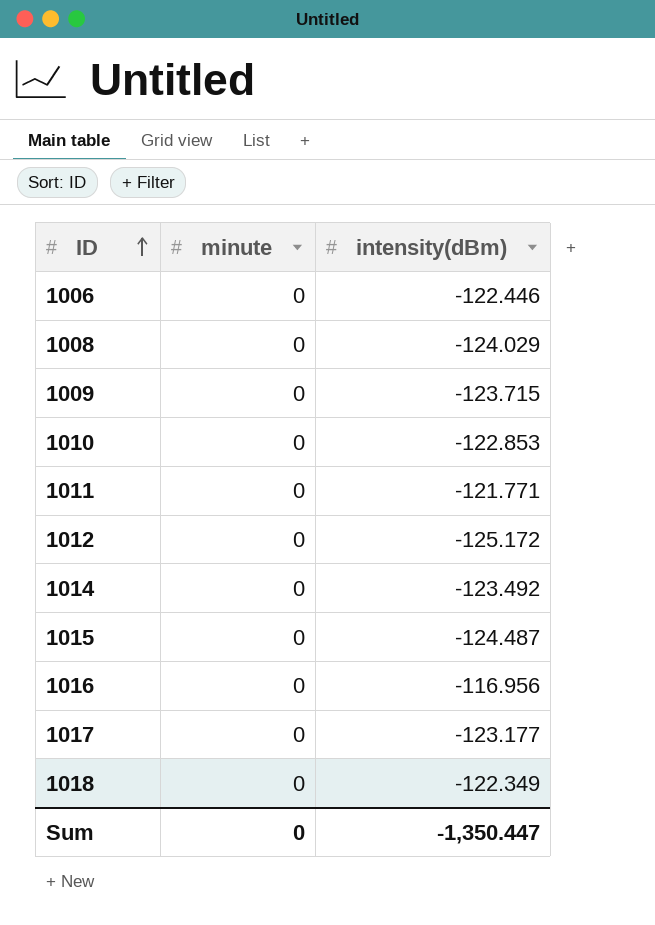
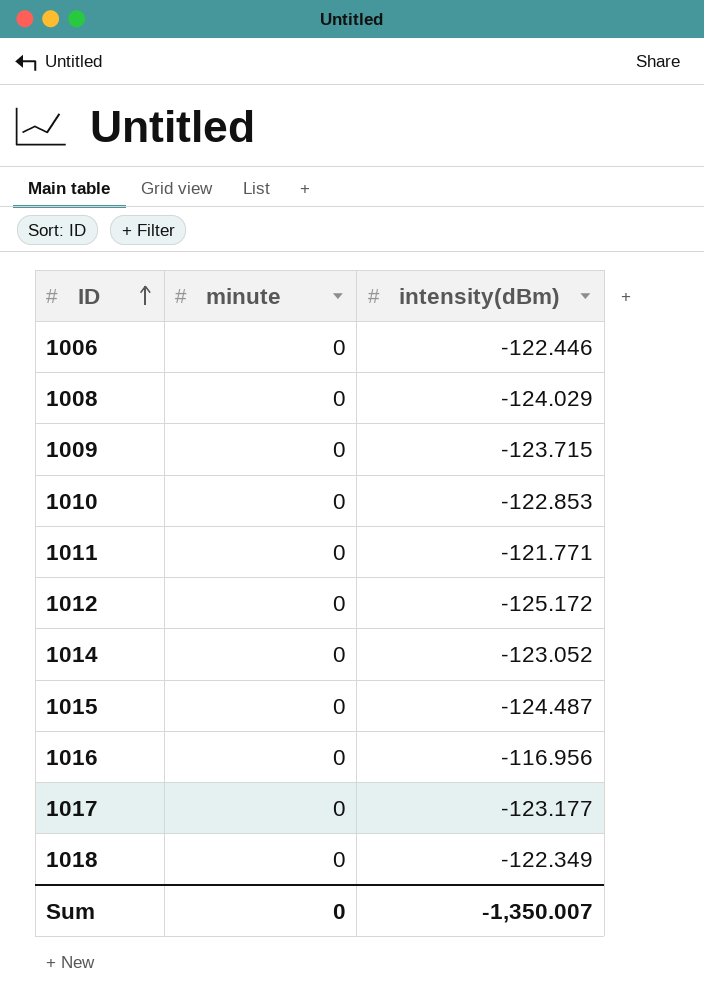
1014 | intensity(dBm): -123.492 -> -123.052
Sum | intensity(dBm): -1,350.447 -> -1,350.007

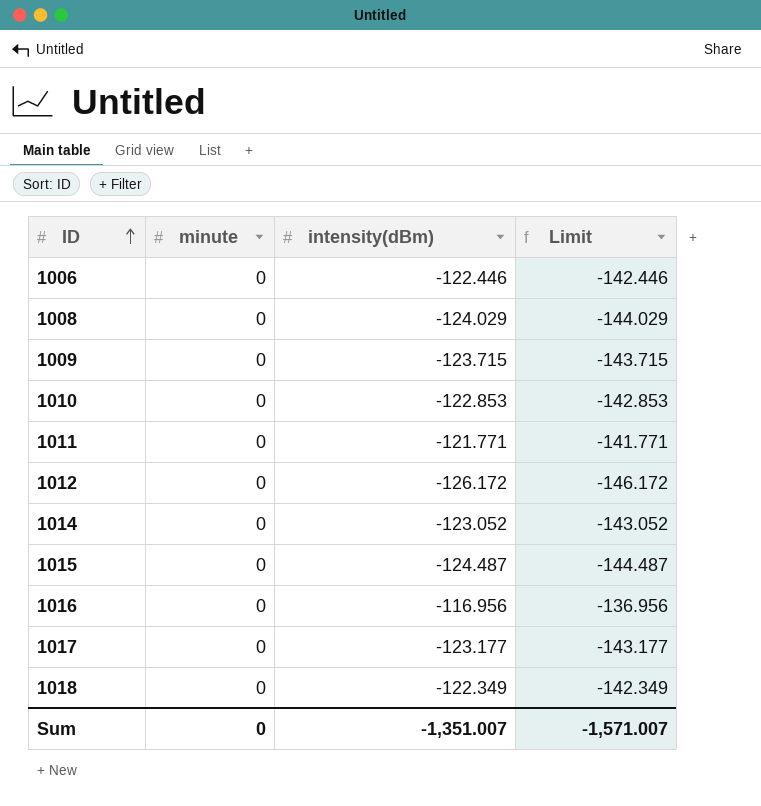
column Limit | formula: none -> [intensity(dBm)] - 20
1012 | intensity(dBm): -125.172 -> -126.172
Sum | intensity(dBm): -1,350.007 -> -1,351.007

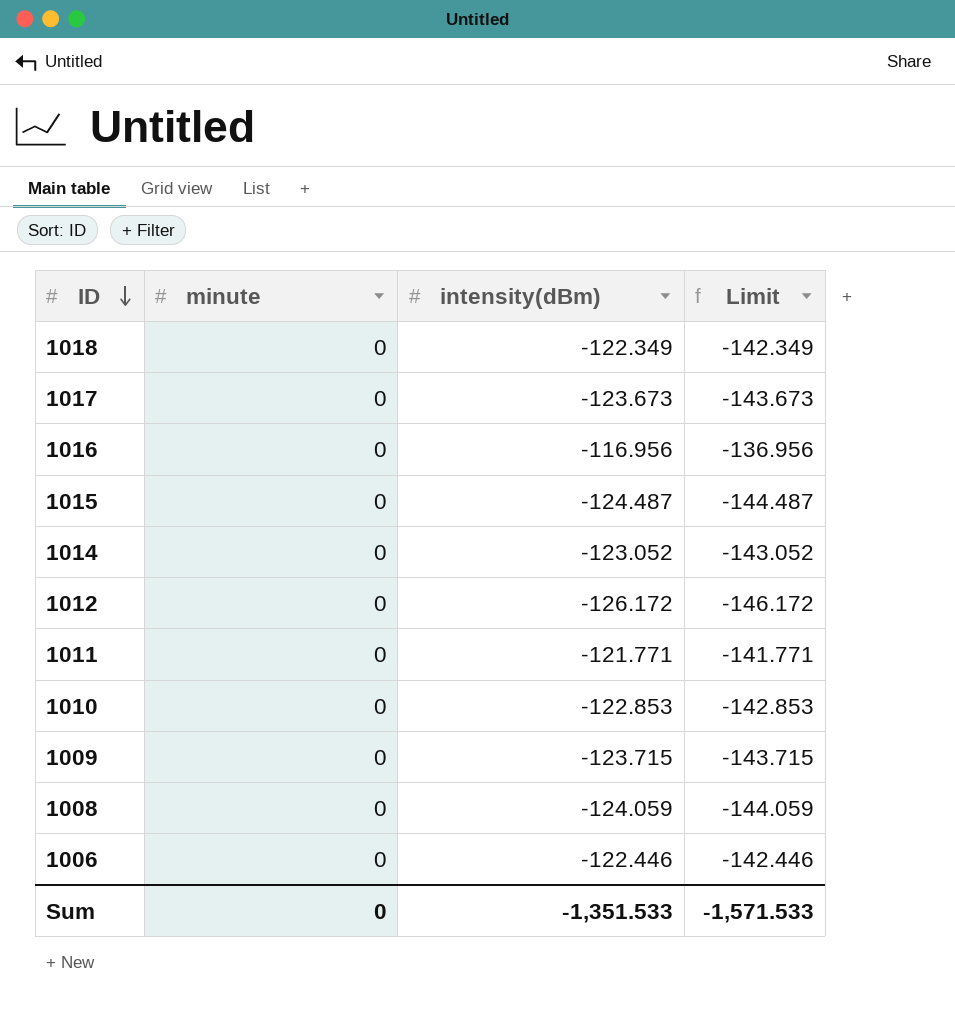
row order: ID ascending -> ID descending
1017 | intensity(dBm): -123.177 -> -123.673
1017 | Limit: -143.177 -> -143.673
1008 | intensity(dBm): -124.029 -> -124.059
1008 | Limit: -144.029 -> -144.059
Sum | intensity(dBm): -1,351.007 -> -1,351.533
Sum | Limit: -1,571.007 -> -1,571.533

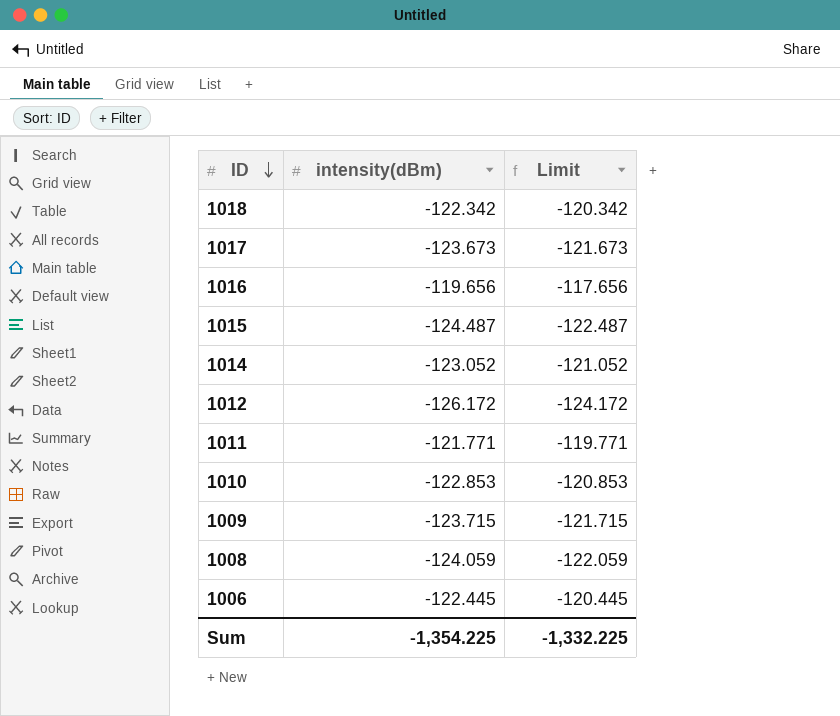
column minute | position: 2 -> none
column Limit | formula: [intensity(dBm)] - 20 -> [intensity(dBm)] + 2
1018 | intensity(dBm): -122.349 -> -122.342
1016 | intensity(dBm): -116.956 -> -119.656
1006 | intensity(dBm): -122.446 -> -122.445
Sum | intensity(dBm): -1,351.533 -> -1,354.225
Sum | Limit: -1,571.533 -> -1,332.225

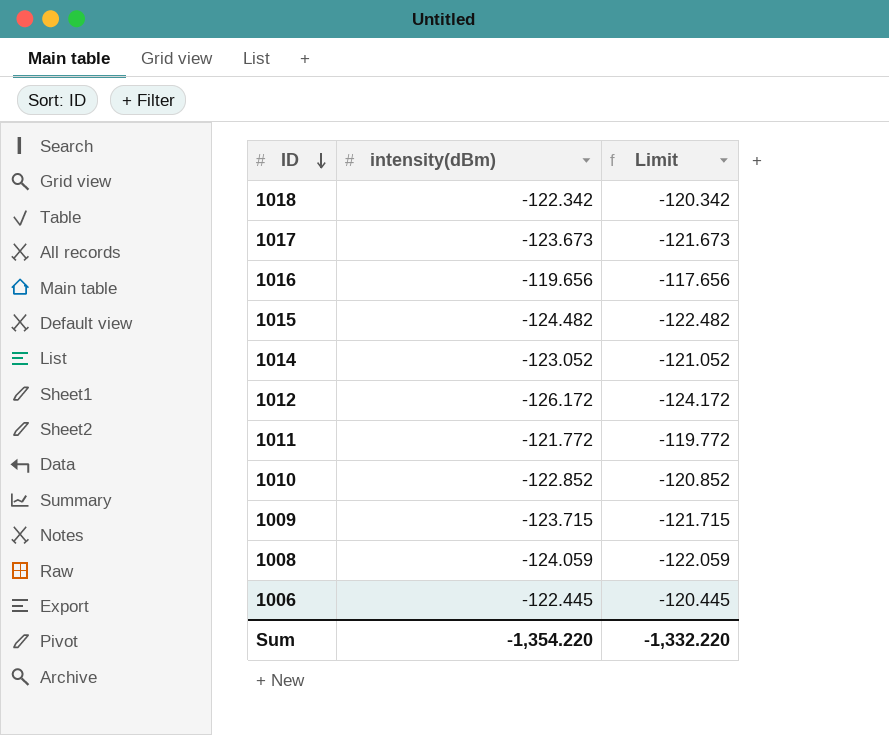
1015 | intensity(dBm): -124.487 -> -124.482
1015 | Limit: -122.487 -> -122.482
1011 | intensity(dBm): -121.771 -> -121.772
1011 | Limit: -119.771 -> -119.772
1010 | intensity(dBm): -122.853 -> -122.852
1010 | Limit: -120.853 -> -120.852
Sum | intensity(dBm): -1,354.225 -> -1,354.220
Sum | Limit: -1,332.225 -> -1,332.220

